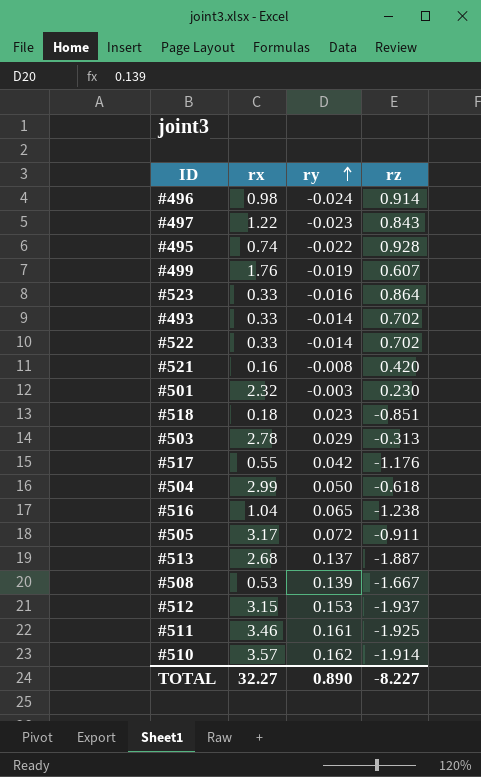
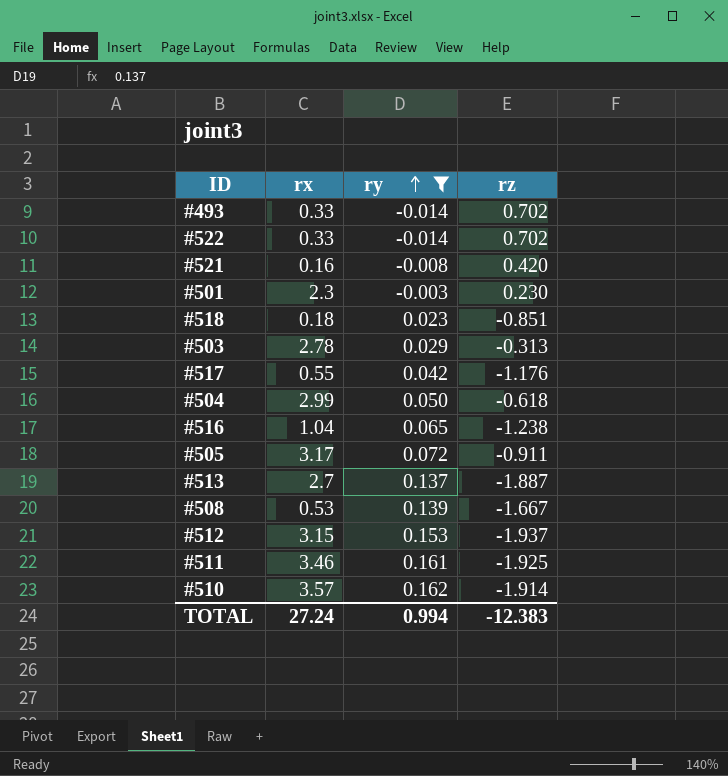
filter: none -> ry >= -0.014
#501 | rx: 2.32 -> 2.3
#513 | rx: 2.68 -> 2.7
TOTAL | rx: 32.27 -> 27.24
TOTAL | ry: 0.890 -> 0.994
TOTAL | rz: -8.227 -> -12.383

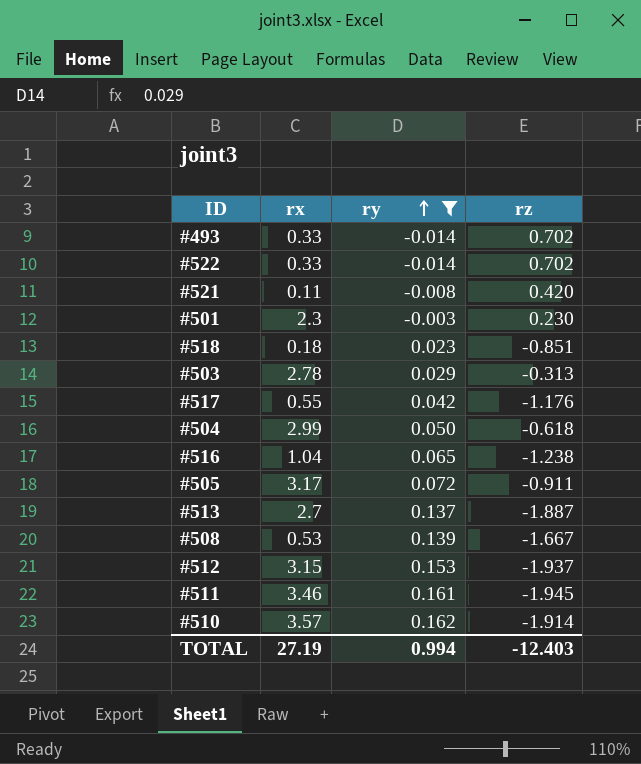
#521 | rx: 0.16 -> 0.11
#511 | rz: -1.925 -> -1.945
TOTAL | rx: 27.24 -> 27.19
TOTAL | rz: -12.383 -> -12.403

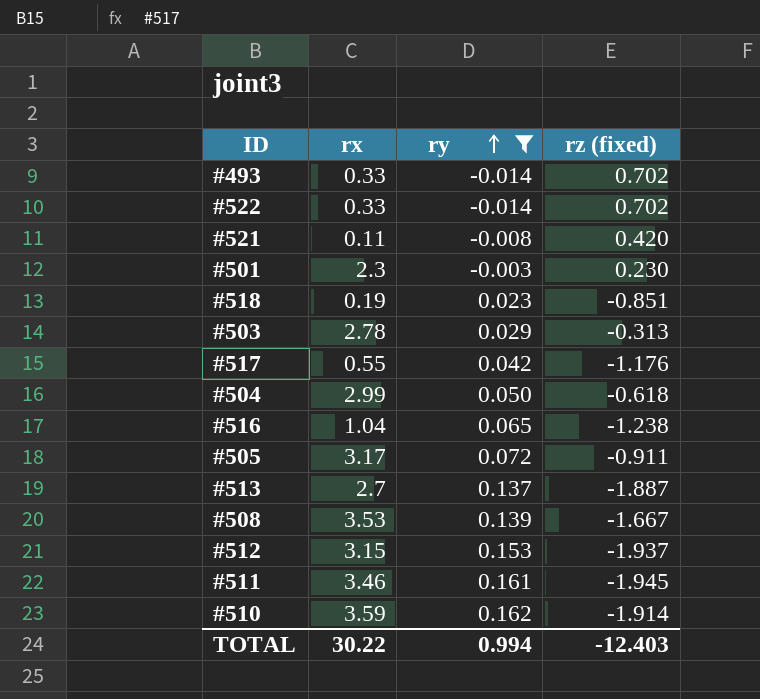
column name: rz -> rz (fixed)
#518 | rx: 0.18 -> 0.19
#508 | rx: 0.53 -> 3.53
#510 | rx: 3.57 -> 3.59
TOTAL | rx: 27.19 -> 30.22

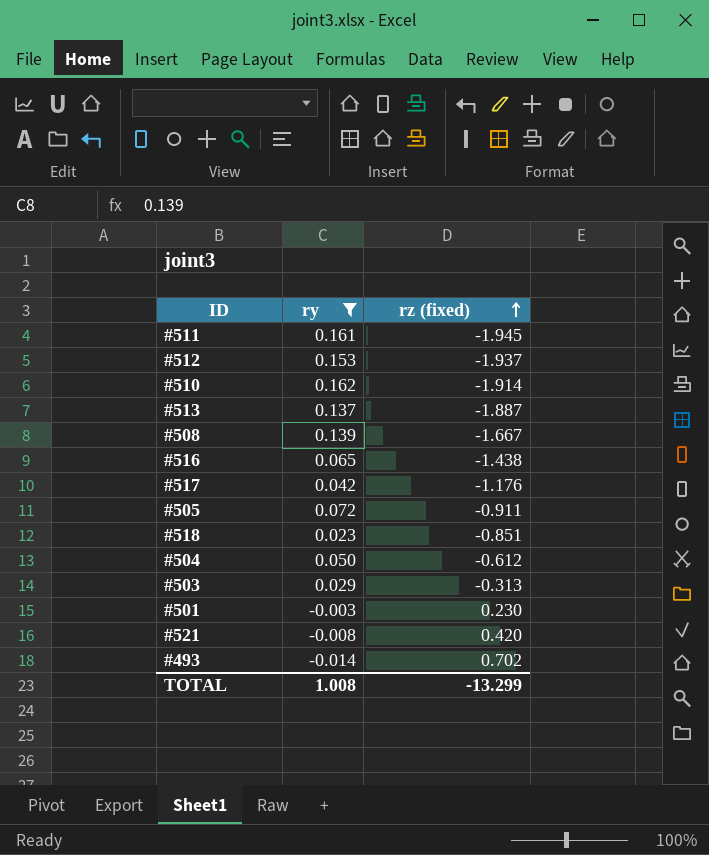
row order: ry ascending -> rz (fixed) ascending
column rx | position: 2 -> none
row #522: 0.33 | -0.014 | 0.702 -> none
#516 | rz (fixed): -1.238 -> -1.438
#504 | rz (fixed): -0.618 -> -0.612
TOTAL | ry: 0.994 -> 1.008
TOTAL | rz (fixed): -12.403 -> -13.299

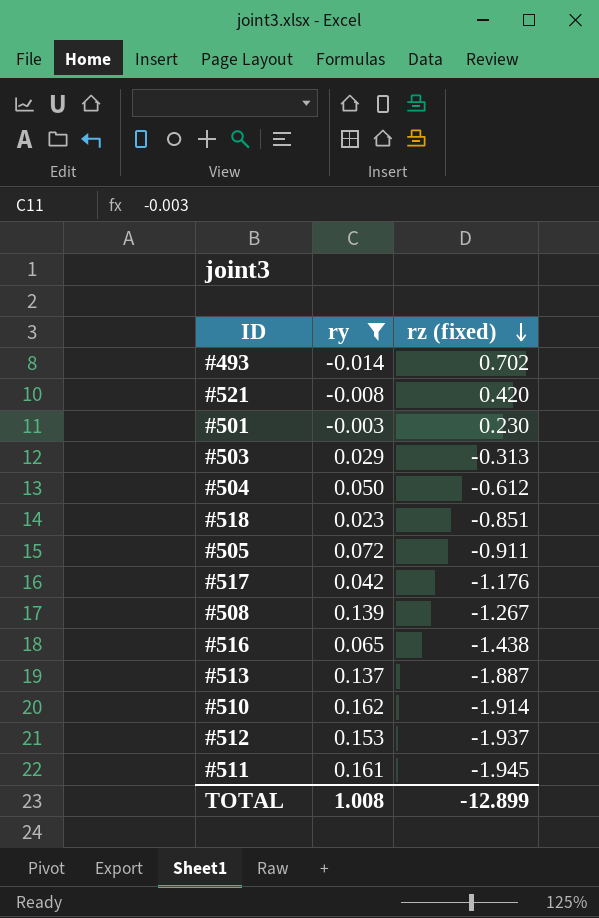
row order: rz (fixed) ascending -> rz (fixed) descending
#508 | rz (fixed): -1.667 -> -1.267
TOTAL | rz (fixed): -13.299 -> -12.899

